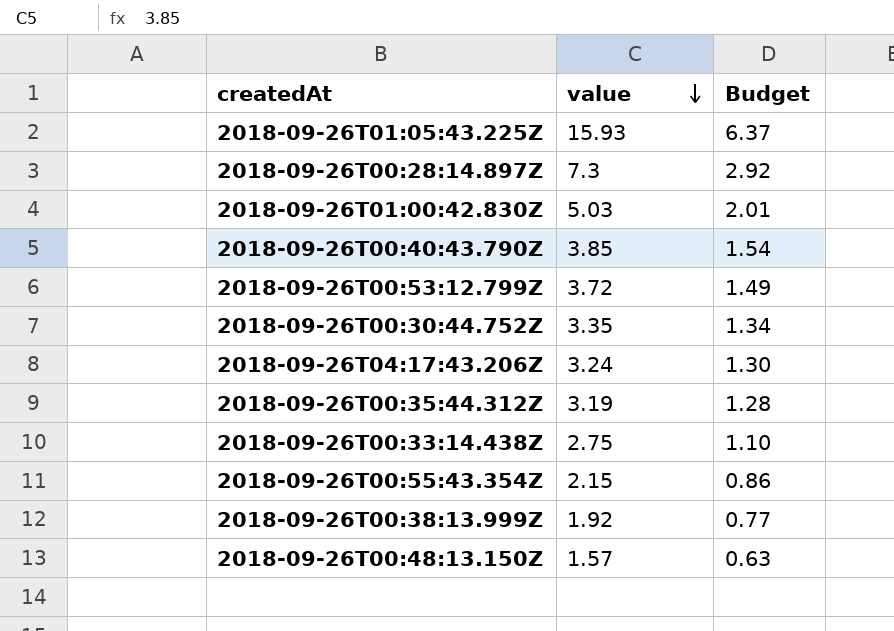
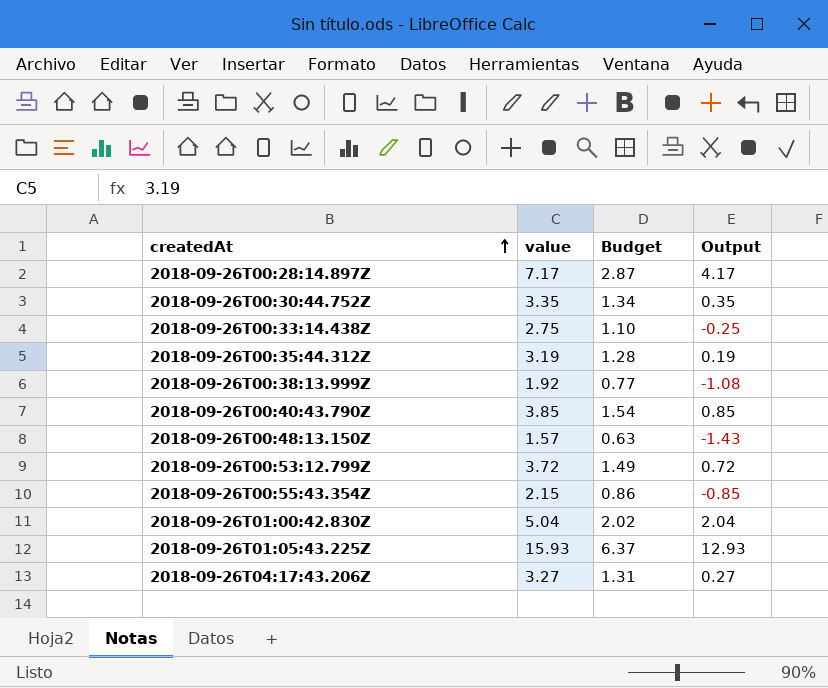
row order: value descending -> createdAt ascending
column Output | formula: none -> [value] - 3
2018-09-26T00:28:14.897Z | value: 7.3 -> 7.17
2018-09-26T00:28:14.897Z | Budget: 2.92 -> 2.87
2018-09-26T01:00:42.830Z | value: 5.03 -> 5.04
2018-09-26T01:00:42.830Z | Budget: 2.01 -> 2.02
2018-09-26T04:17:43.206Z | value: 3.24 -> 3.27
2018-09-26T04:17:43.206Z | Budget: 1.30 -> 1.31

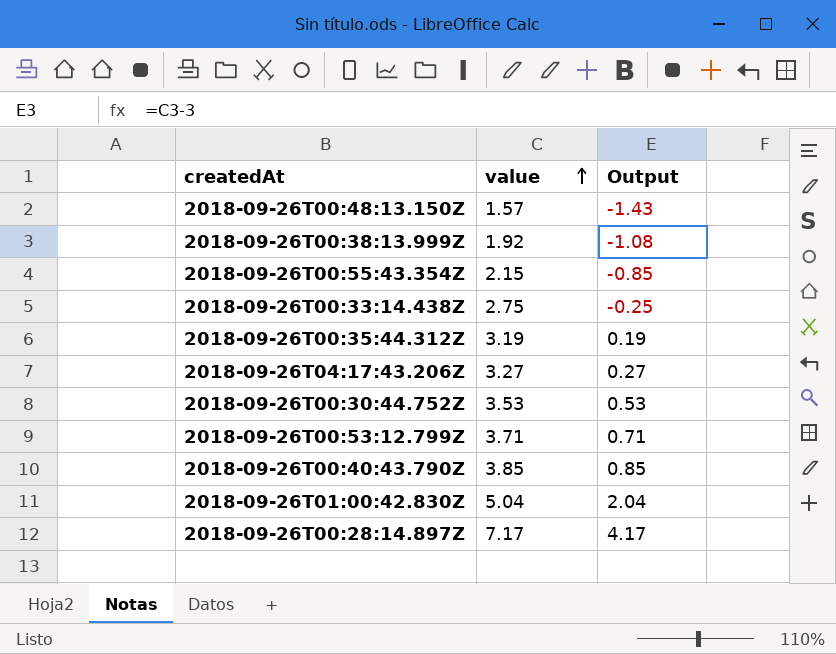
row order: createdAt ascending -> value ascending
column Budget | formula: [value] * 0.4 -> none
row 2018-09-26T01:05:43.225Z: 15.93 | 6.37 | 12.93 -> none
2018-09-26T00:30:44.752Z | value: 3.35 -> 3.53
2018-09-26T00:30:44.752Z | Output: 0.35 -> 0.53
2018-09-26T00:53:12.799Z | value: 3.72 -> 3.71
2018-09-26T00:53:12.799Z | Output: 0.72 -> 0.71

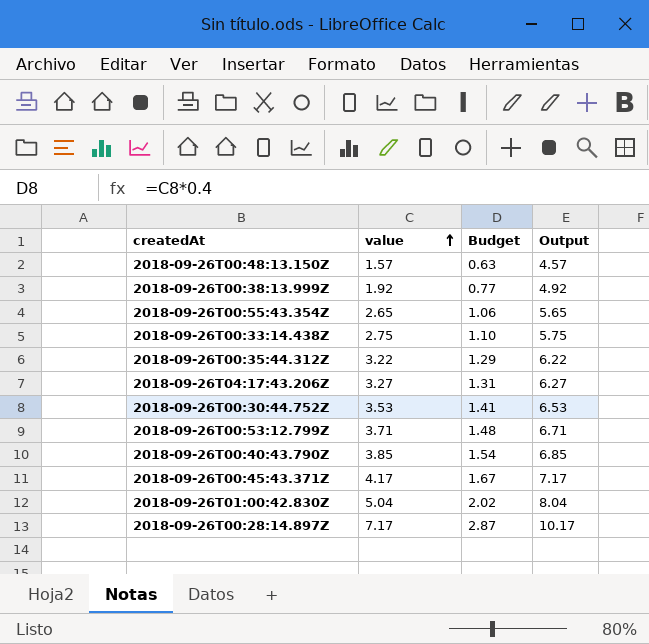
column Budget | formula: none -> [value] * 0.4
column Output | formula: [value] - 3 -> [value] + 3
2018-09-26T00:55:43.354Z | value: 2.15 -> 2.65
2018-09-26T00:35:44.312Z | value: 3.19 -> 3.22
row 2018-09-26T00:45:43.371Z: none -> 4.17 | 1.67 | 7.17

